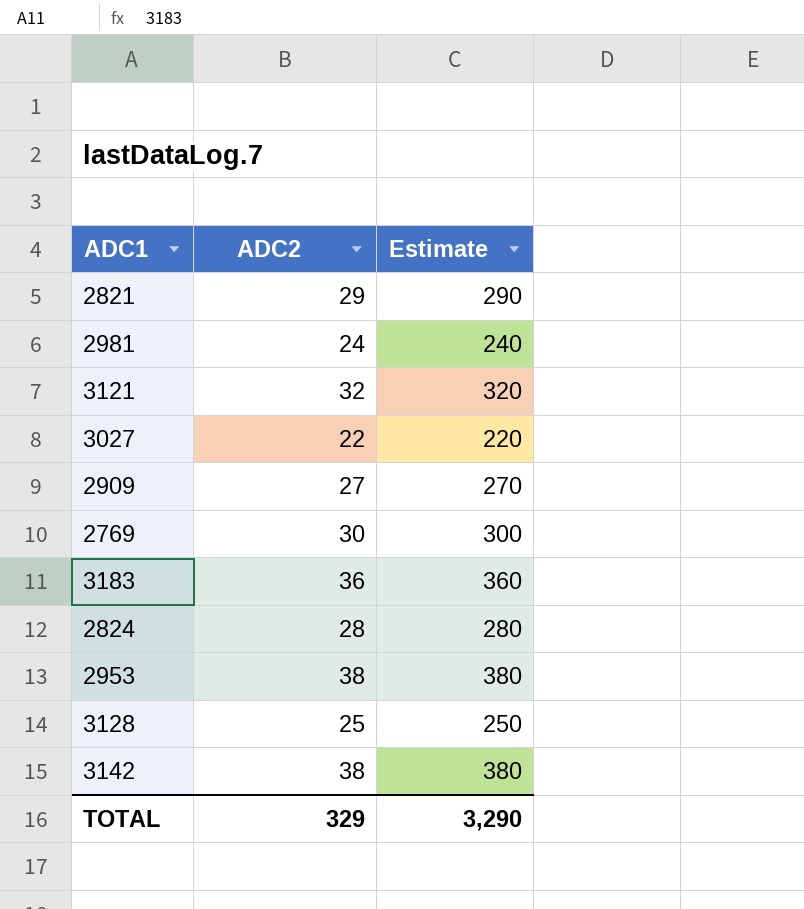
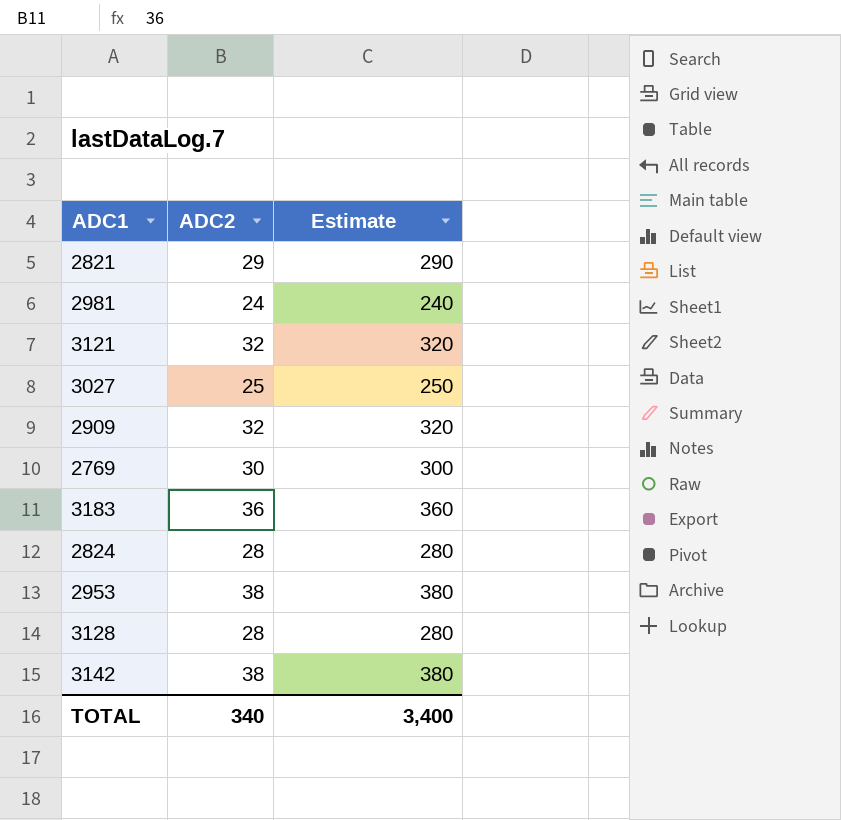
3027 | ADC2: 22 -> 25
3027 | Estimate: 220 -> 250
2909 | ADC2: 27 -> 32
2909 | Estimate: 270 -> 320
3128 | ADC2: 25 -> 28
3128 | Estimate: 250 -> 280
TOTAL | ADC2: 329 -> 340
TOTAL | Estimate: 3,290 -> 3,400

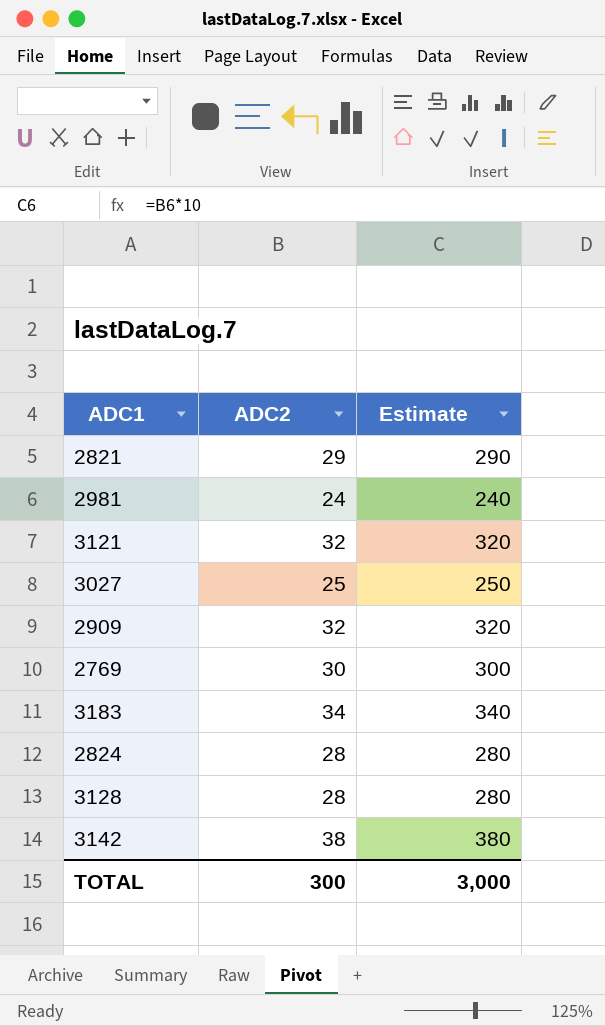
row 2953: 38 | 380 -> none
3183 | ADC2: 36 -> 34
3183 | Estimate: 360 -> 340
TOTAL | ADC2: 340 -> 300
TOTAL | Estimate: 3,400 -> 3,000

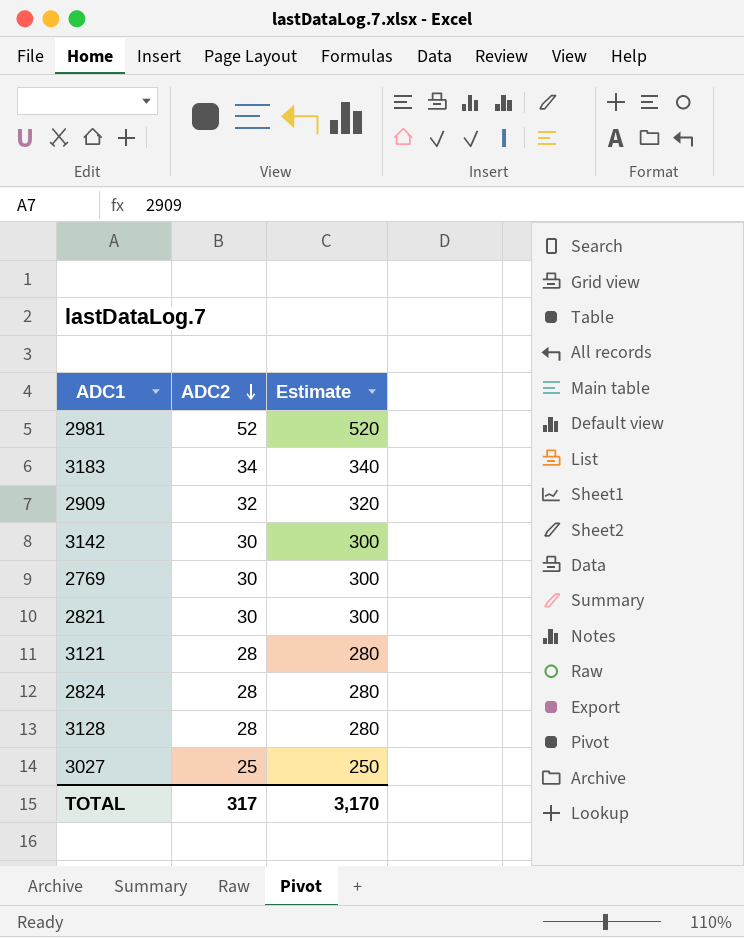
row order: none -> ADC2 descending
2981 | ADC2: 24 -> 52
2981 | Estimate: 240 -> 520
3142 | ADC2: 38 -> 30
3142 | Estimate: 380 -> 300
2821 | ADC2: 29 -> 30
2821 | Estimate: 290 -> 300
3121 | ADC2: 32 -> 28
3121 | Estimate: 320 -> 280
TOTAL | ADC2: 300 -> 317
TOTAL | Estimate: 3,000 -> 3,170

